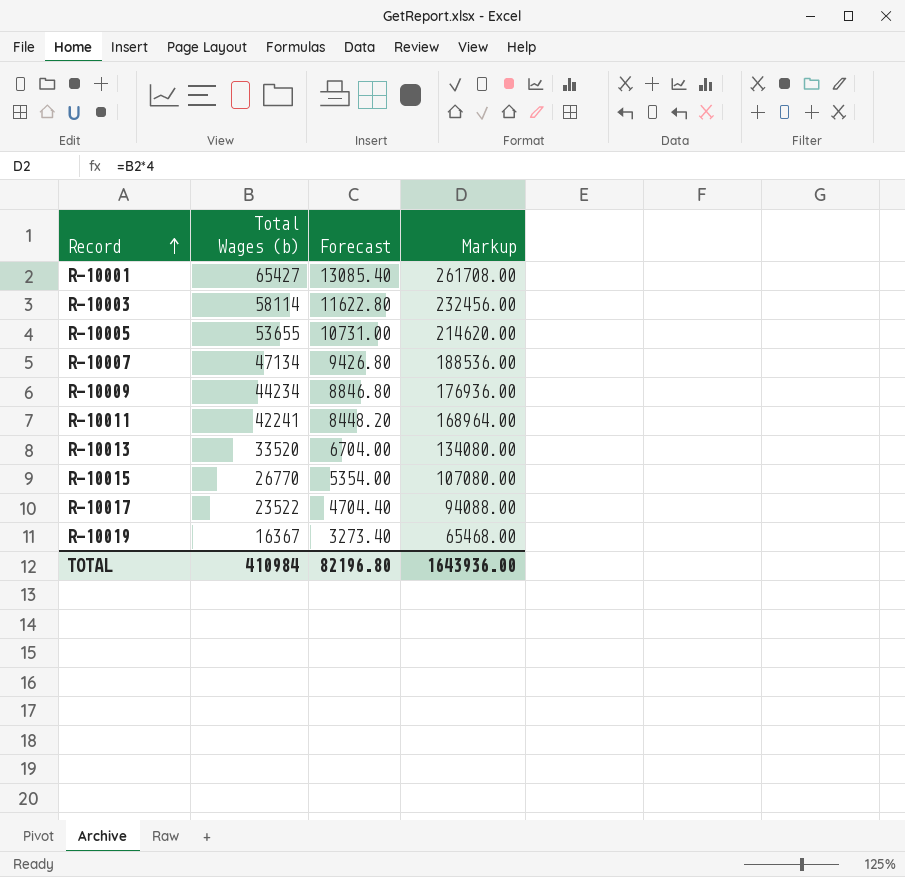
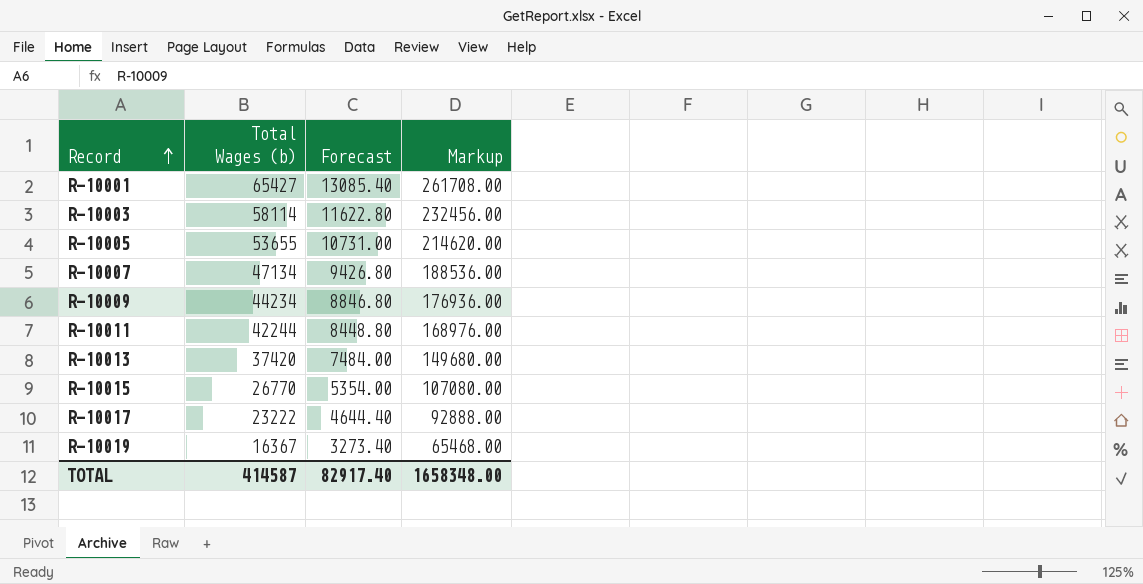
R-10011 | Total Wages (b): 42241 -> 42244
R-10011 | Forecast: 8448.20 -> 8448.80
R-10011 | Markup: 168964.00 -> 168976.00
R-10013 | Total Wages (b): 33520 -> 37420
R-10013 | Forecast: 6704.00 -> 7484.00
R-10013 | Markup: 134080.00 -> 149680.00
R-10017 | Total Wages (b): 23522 -> 23222
R-10017 | Forecast: 4704.40 -> 4644.40
R-10017 | Markup: 94088.00 -> 92888.00
TOTAL | Total Wages (b): 410984 -> 414587
TOTAL | Forecast: 82196.80 -> 82917.40
TOTAL | Markup: 1643936.00 -> 1658348.00

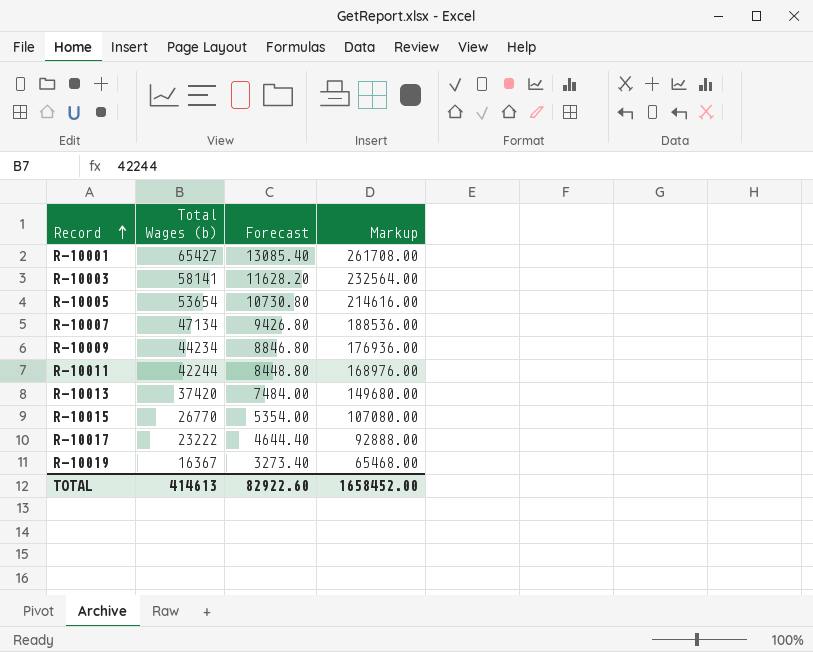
R-10003 | Total Wages (b): 58114 -> 58141
R-10003 | Forecast: 11622.80 -> 11628.20
R-10003 | Markup: 232456.00 -> 232564.00
R-10005 | Total Wages (b): 53655 -> 53654
R-10005 | Forecast: 10731.00 -> 10730.80
R-10005 | Markup: 214620.00 -> 214616.00
TOTAL | Total Wages (b): 414587 -> 414613
TOTAL | Forecast: 82917.40 -> 82922.60
TOTAL | Markup: 1658348.00 -> 1658452.00

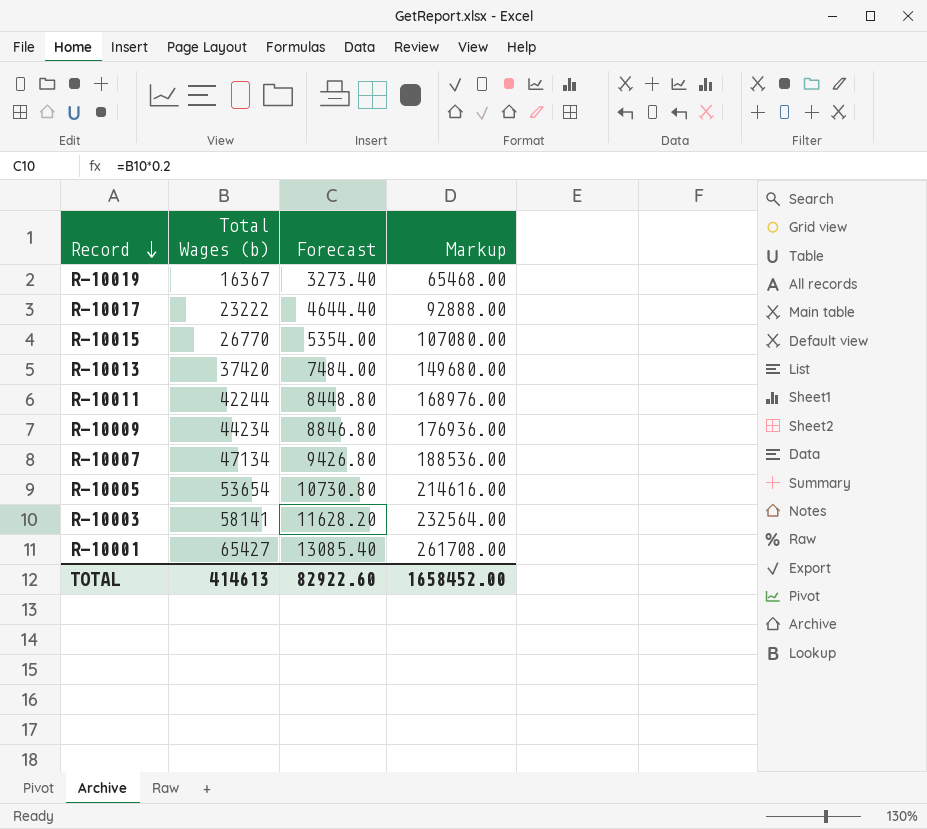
row order: Record ascending -> Record descending

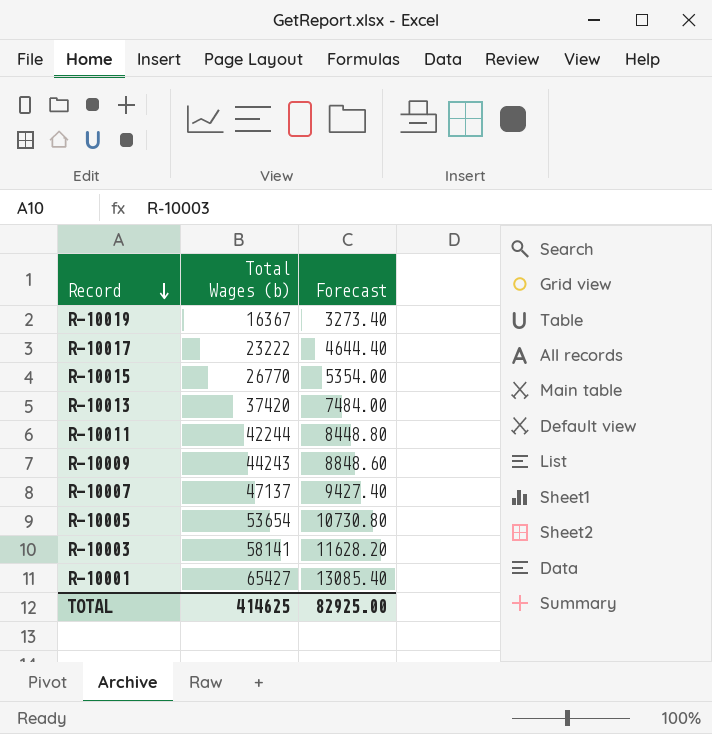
column Markup | formula: [Total Wages (b)] * 4 -> none
R-10009 | Total Wages (b): 44234 -> 44243
R-10009 | Forecast: 8846.80 -> 8848.60
R-10007 | Total Wages (b): 47134 -> 47137
R-10007 | Forecast: 9426.80 -> 9427.40
TOTAL | Total Wages (b): 414613 -> 414625
TOTAL | Forecast: 82922.60 -> 82925.00

